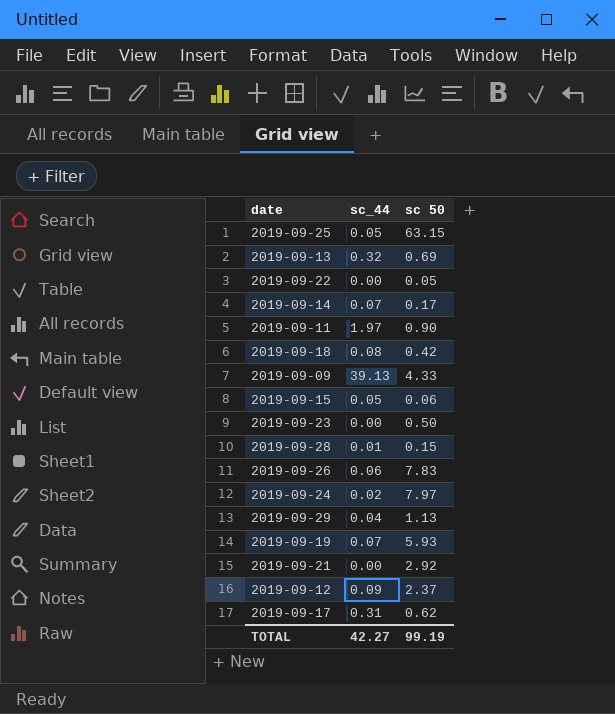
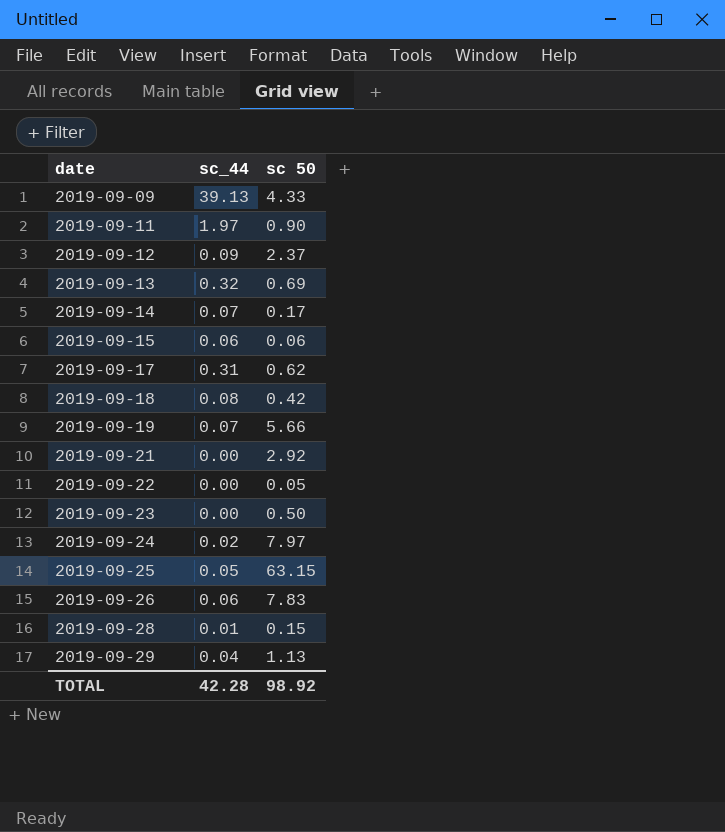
row order: none -> date ascending
2019-09-15 | sc_44: 0.05 -> 0.06
2019-09-19 | sc 50: 5.93 -> 5.66
TOTAL | sc_44: 42.27 -> 42.28
TOTAL | sc 50: 99.19 -> 98.92

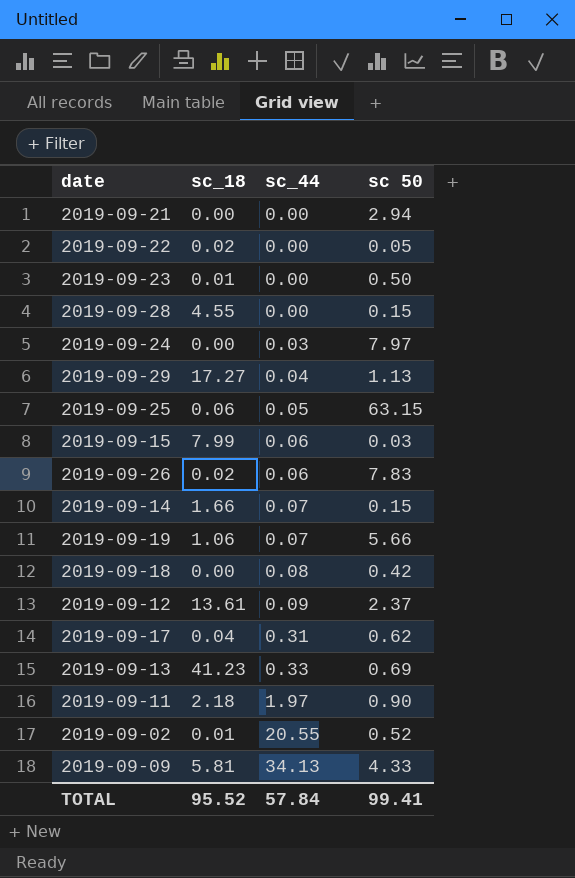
row order: date ascending -> sc_44 ascending
column sc_18 | position: none -> 2
2019-09-21 | sc 50: 2.92 -> 2.94
2019-09-28 | sc_44: 0.01 -> 0.00
2019-09-24 | sc_44: 0.02 -> 0.03
2019-09-15 | sc 50: 0.06 -> 0.03
2019-09-14 | sc 50: 0.17 -> 0.15
2019-09-13 | sc_44: 0.32 -> 0.33
row 2019-09-02: none -> 0.01 | 20.55 | 0.52
2019-09-09 | sc_44: 39.13 -> 34.13
TOTAL | sc_44: 42.28 -> 57.84
TOTAL | sc 50: 98.92 -> 99.41

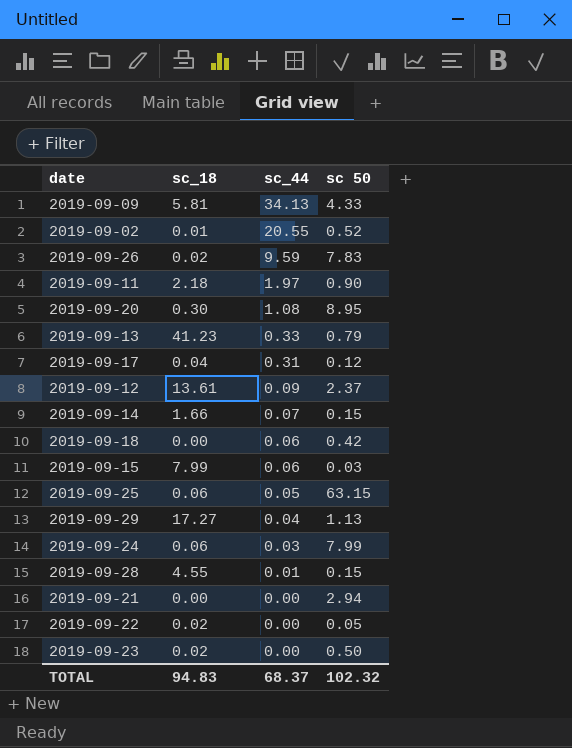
row order: sc_44 ascending -> sc_44 descending
row 2019-09-19: 1.06 | 0.07 | 5.66 -> none
2019-09-26 | sc_44: 0.06 -> 9.59
row 2019-09-20: none -> 0.30 | 1.08 | 8.95
2019-09-13 | sc 50: 0.69 -> 0.79
2019-09-17 | sc 50: 0.62 -> 0.12
2019-09-18 | sc_44: 0.08 -> 0.06
2019-09-24 | sc_18: 0.00 -> 0.06
2019-09-24 | sc 50: 7.97 -> 7.99
2019-09-28 | sc_44: 0.00 -> 0.01
2019-09-23 | sc_18: 0.01 -> 0.02
TOTAL | sc_18: 95.52 -> 94.83
TOTAL | sc_44: 57.84 -> 68.37
TOTAL | sc 50: 99.41 -> 102.32

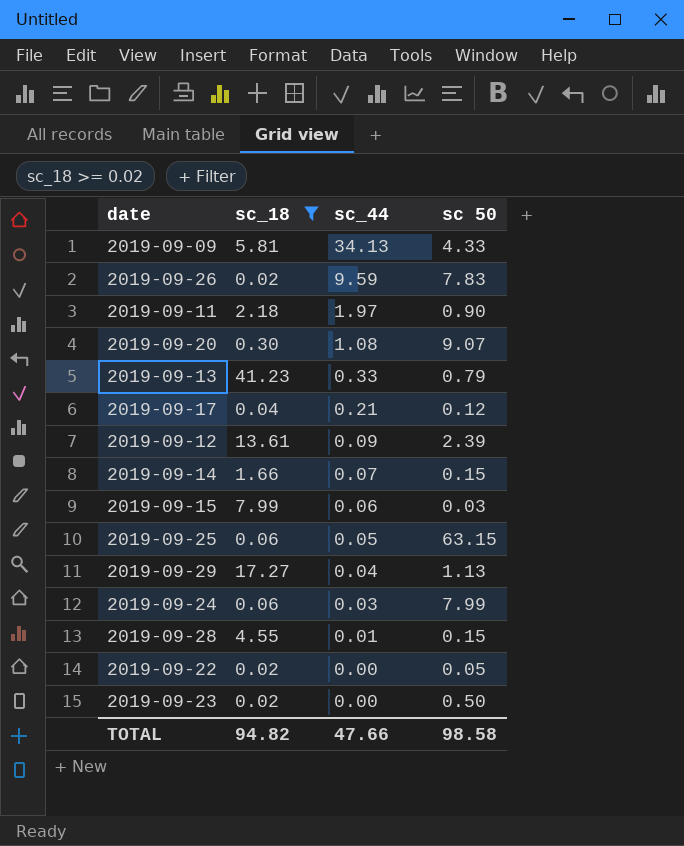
filter: none -> sc_18 >= 0.02
2019-09-20 | sc 50: 8.95 -> 9.07
2019-09-17 | sc_44: 0.31 -> 0.21
2019-09-12 | sc 50: 2.37 -> 2.39
TOTAL | sc_18: 94.83 -> 94.82
TOTAL | sc_44: 68.37 -> 47.66
TOTAL | sc 50: 102.32 -> 98.58

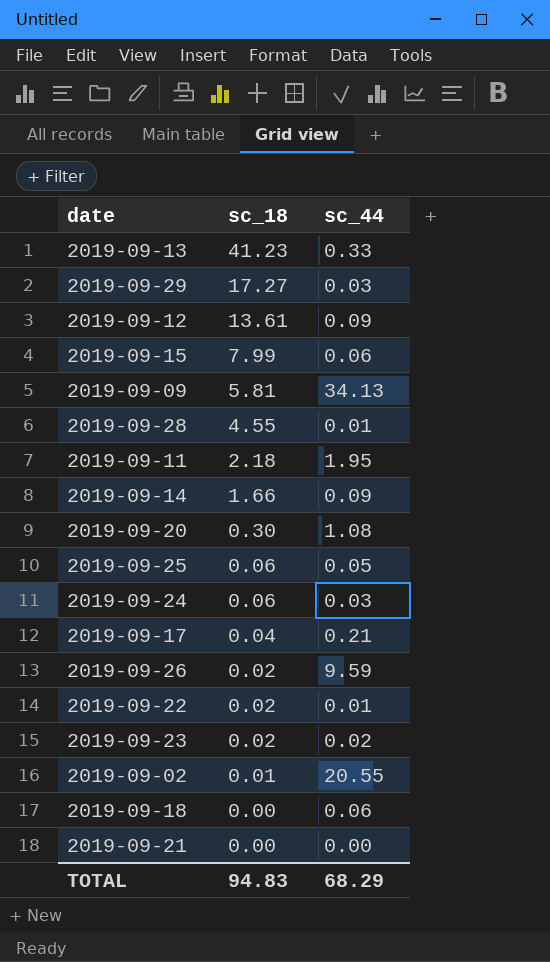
filter: sc_18 >= 0.02 -> none
row order: sc_44 descending -> sc_18 descending
column sc 50 | position: 4 -> none
2019-09-29 | sc_44: 0.04 -> 0.03
2019-09-11 | sc_44: 1.97 -> 1.95
2019-09-14 | sc_44: 0.07 -> 0.09
2019-09-22 | sc_44: 0.00 -> 0.01
2019-09-23 | sc_44: 0.00 -> 0.02
TOTAL | sc_18: 94.82 -> 94.83
TOTAL | sc_44: 47.66 -> 68.29

